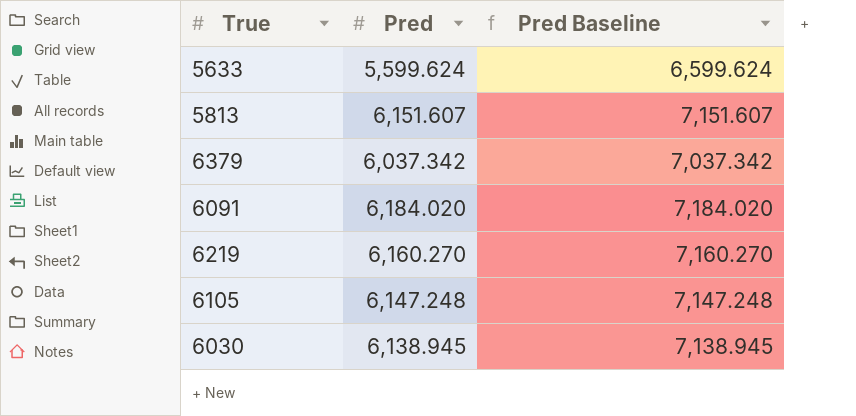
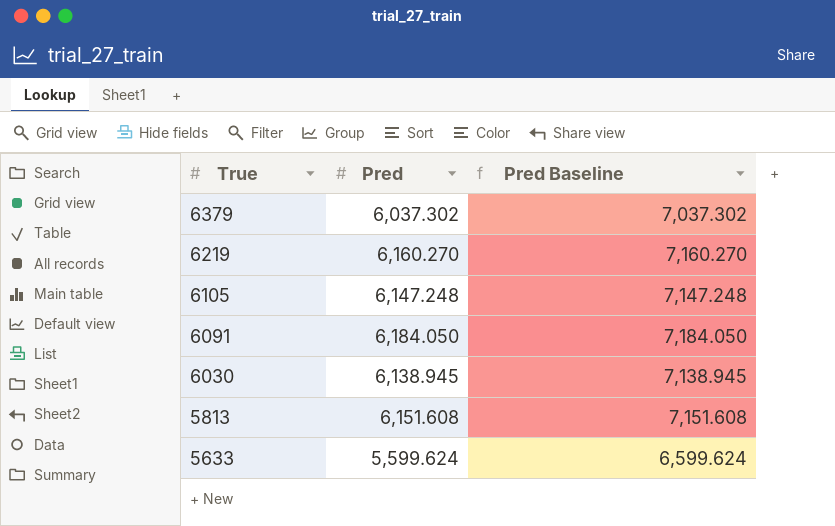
row order: none -> True descending
6379 | Pred: 6,037.342 -> 6,037.302
6379 | Pred Baseline: 7,037.342 -> 7,037.302
6091 | Pred: 6,184.020 -> 6,184.050
6091 | Pred Baseline: 7,184.020 -> 7,184.050
5813 | Pred: 6,151.607 -> 6,151.608
5813 | Pred Baseline: 7,151.607 -> 7,151.608

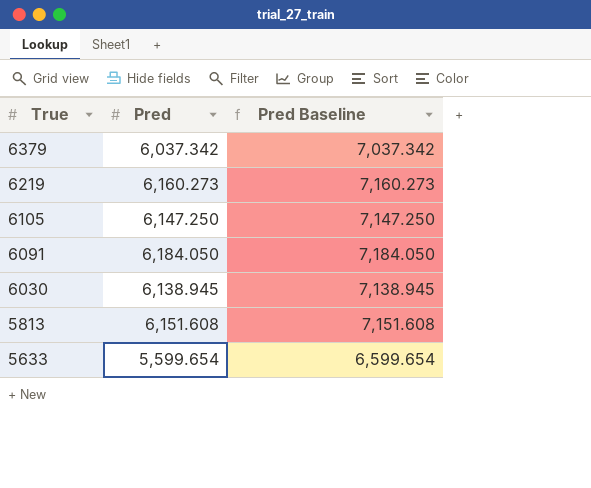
6379 | Pred: 6,037.302 -> 6,037.342
6379 | Pred Baseline: 7,037.302 -> 7,037.342
6219 | Pred: 6,160.270 -> 6,160.273
6219 | Pred Baseline: 7,160.270 -> 7,160.273
6105 | Pred: 6,147.248 -> 6,147.250
6105 | Pred Baseline: 7,147.248 -> 7,147.250
5633 | Pred: 5,599.624 -> 5,599.654
5633 | Pred Baseline: 6,599.624 -> 6,599.654

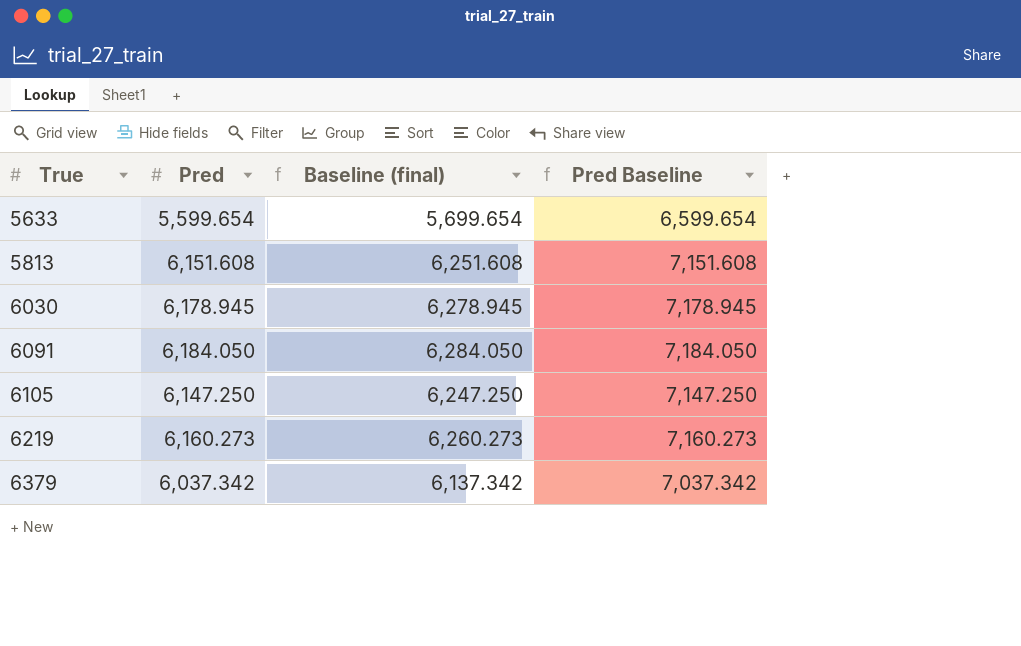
row order: True descending -> True ascending
column Baseline (final) | formula: none -> [Pred] + 100
6030 | Pred: 6,138.945 -> 6,178.945
6030 | Pred Baseline: 7,138.945 -> 7,178.945

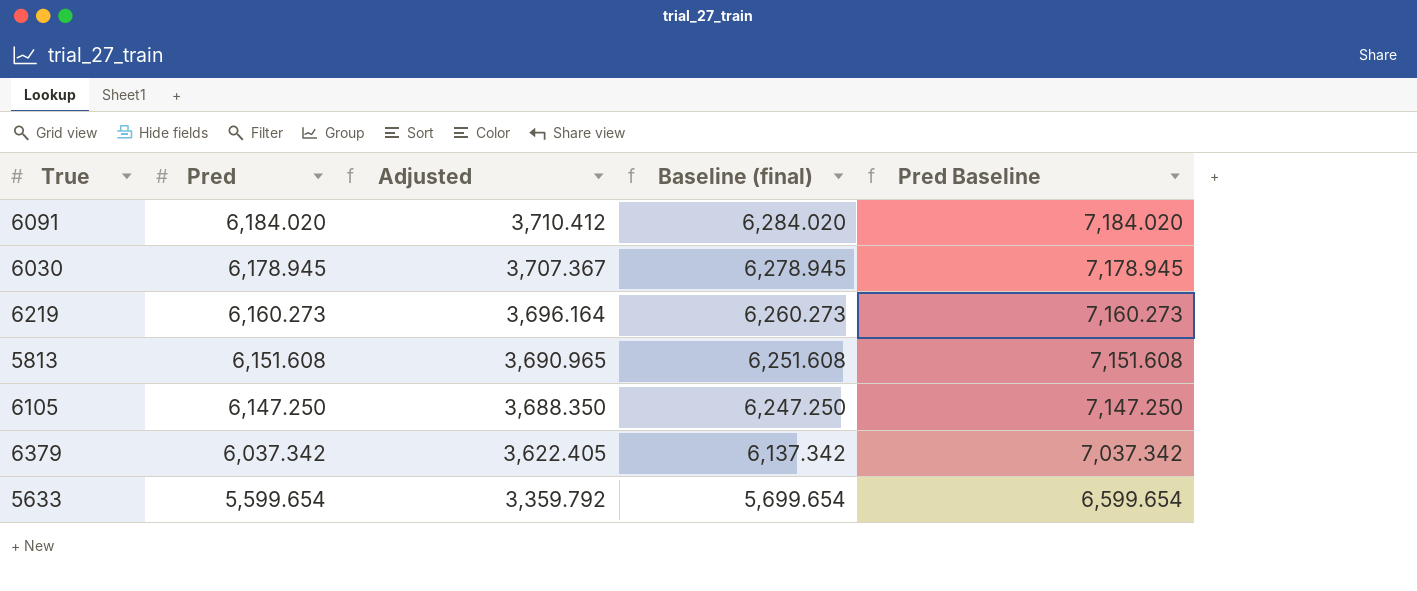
row order: True ascending -> Pred descending
column Adjusted | formula: none -> [Pred] * 0.6
6091 | Pred: 6,184.050 -> 6,184.020
6091 | Baseline (final): 6,284.050 -> 6,284.020
6091 | Pred Baseline: 7,184.050 -> 7,184.020

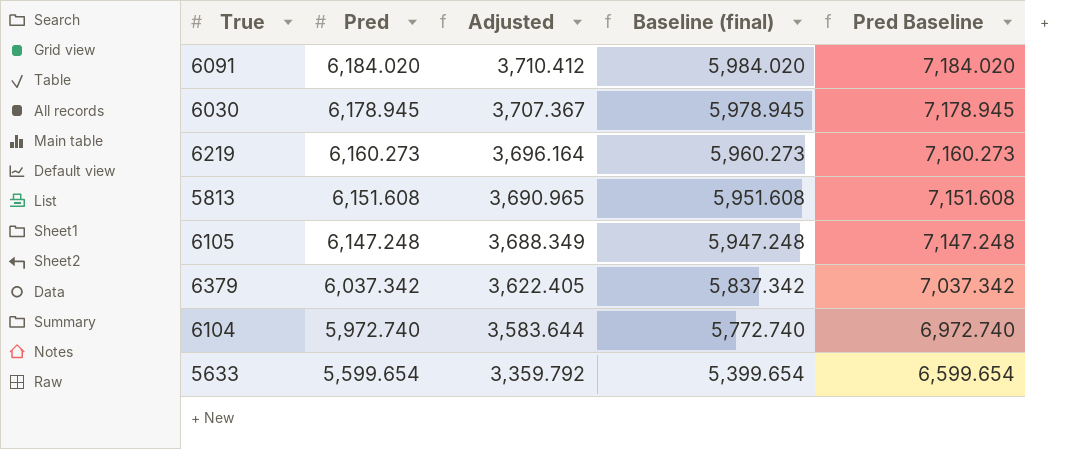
column Baseline (final) | formula: [Pred] + 100 -> [Pred] - 200
6105 | Pred: 6,147.250 -> 6,147.248
6105 | Adjusted: 3,688.350 -> 3,688.349
6105 | Pred Baseline: 7,147.250 -> 7,147.248
row 6104: none -> 5,972.740 | 3,583.644 | 5,772.740 | 6,972.740

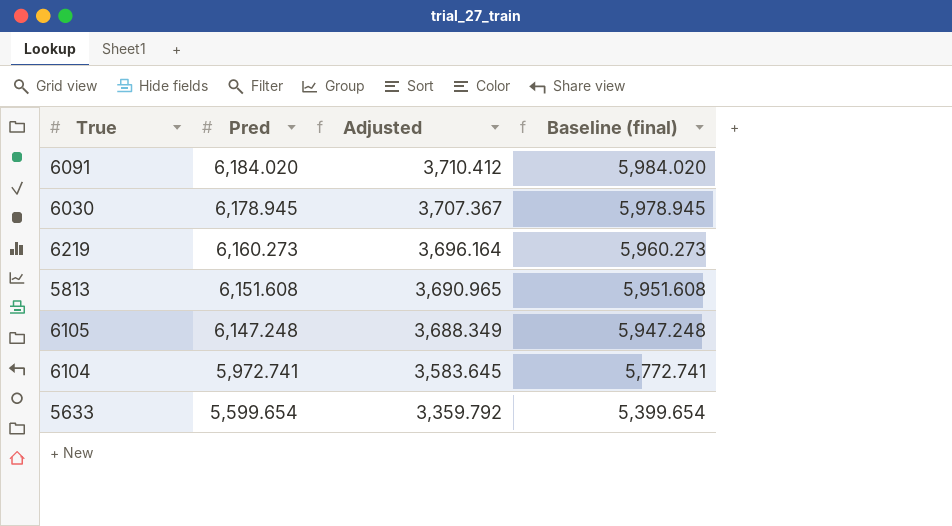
column Pred Baseline | formula: [Pred] + 1000 -> none
row 6379: 6,037.342 | 3,622.405 | 5,837.342 | 7,037.342 -> none
6104 | Pred: 5,972.740 -> 5,972.741
6104 | Adjusted: 3,583.644 -> 3,583.645
6104 | Baseline (final): 5,772.740 -> 5,772.741

